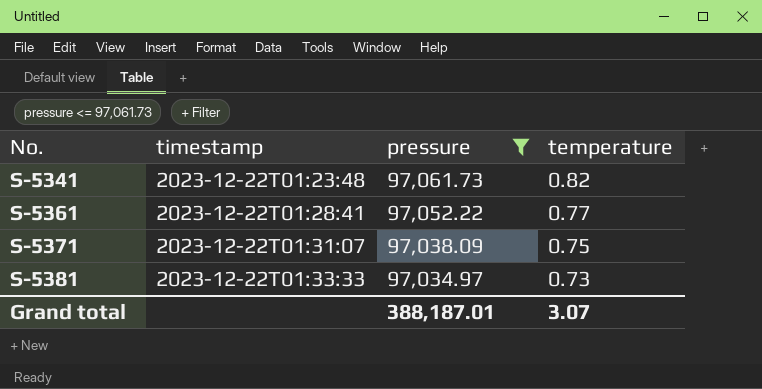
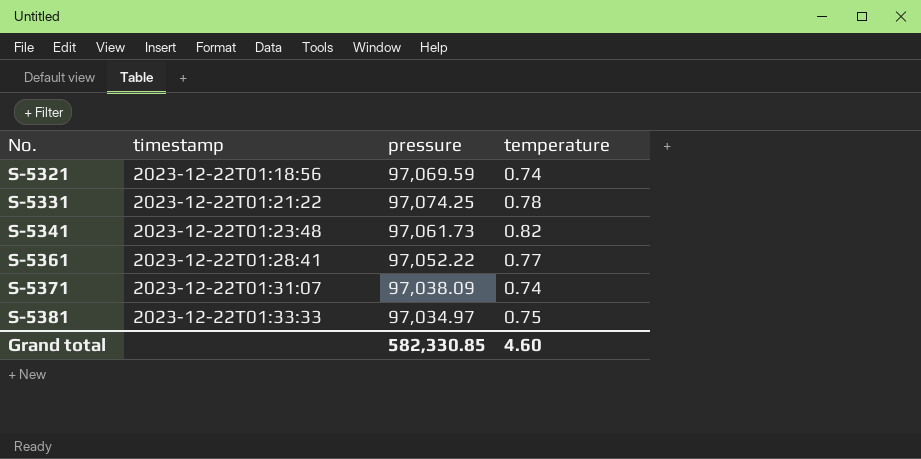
filter: pressure <= 97,061.73 -> none
S-5371 | temperature: 0.75 -> 0.74
S-5381 | temperature: 0.73 -> 0.75
Grand total | pressure: 388,187.01 -> 582,330.85
Grand total | temperature: 3.07 -> 4.60

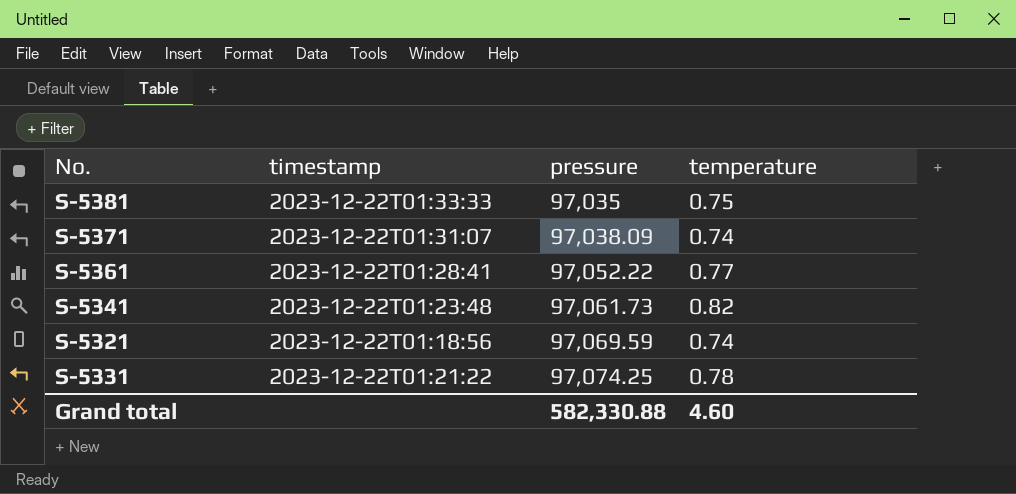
row order: No. ascending -> pressure ascending
S-5381 | pressure: 97,034.97 -> 97,035
Grand total | pressure: 582,330.85 -> 582,330.88

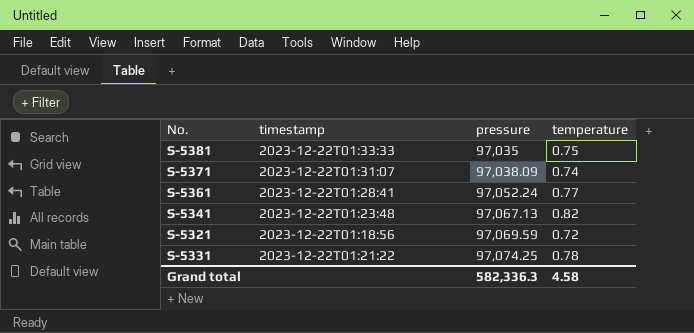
S-5361 | pressure: 97,052.22 -> 97,052.24
S-5341 | pressure: 97,061.73 -> 97,067.13
S-5321 | temperature: 0.74 -> 0.72
Grand total | pressure: 582,330.88 -> 582,336.3
Grand total | temperature: 4.60 -> 4.58

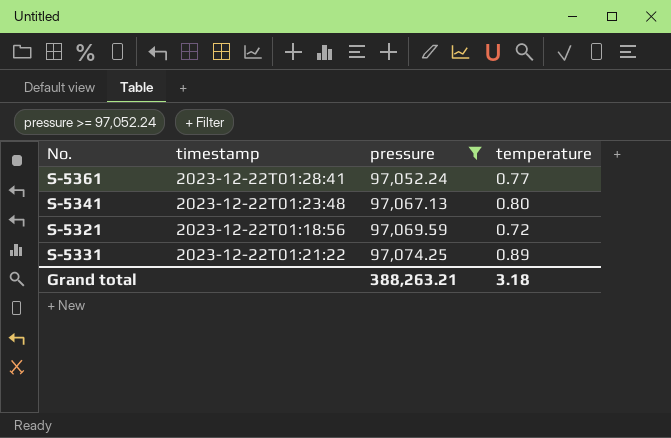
filter: none -> pressure >= 97,052.24
S-5341 | temperature: 0.82 -> 0.80
S-5331 | temperature: 0.78 -> 0.89
Grand total | pressure: 582,336.3 -> 388,263.21
Grand total | temperature: 4.58 -> 3.18

